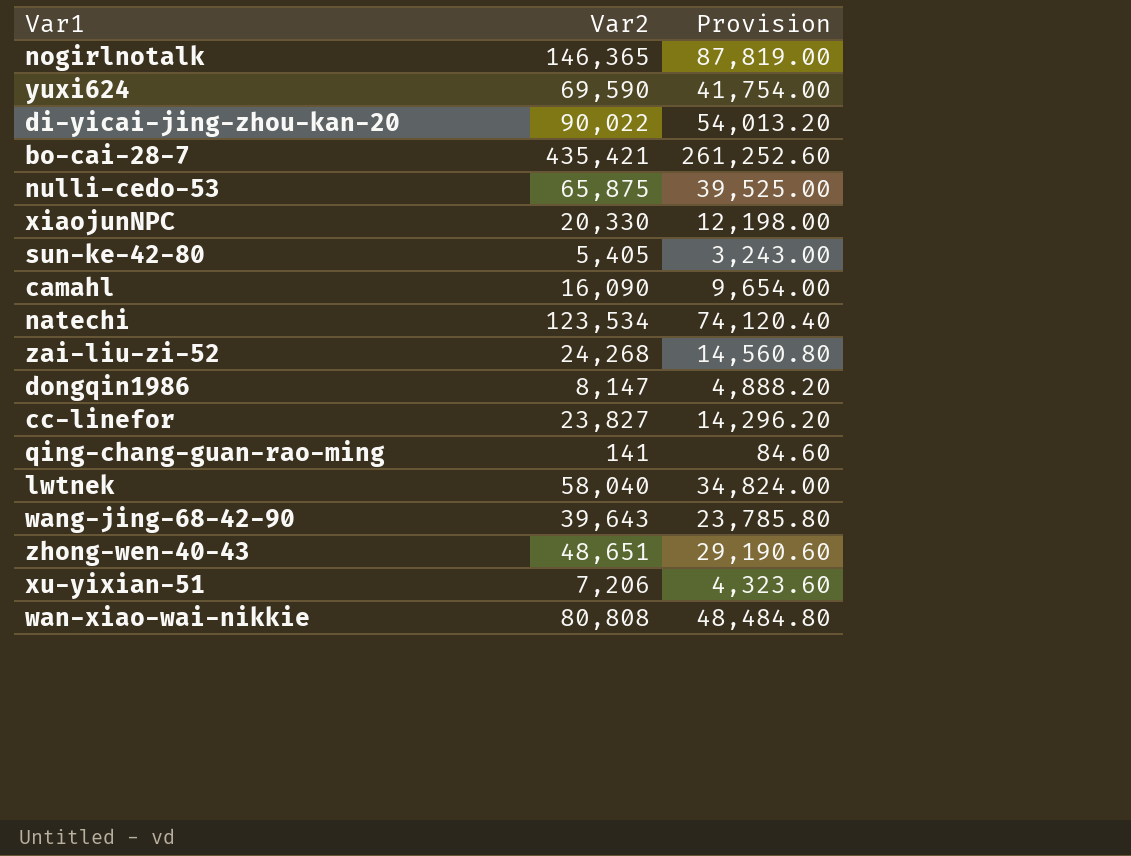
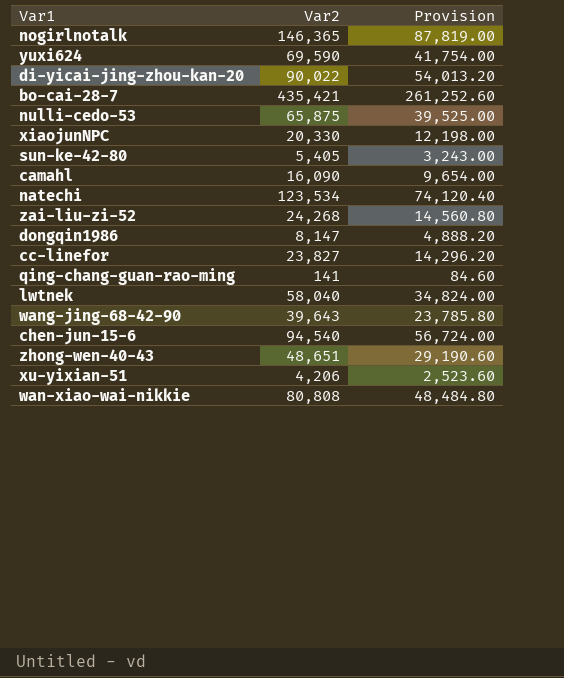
row chen-jun-15-6: none -> 94,540 | 56,724.00
xu-yixian-51 | Var2: 7,206 -> 4,206
xu-yixian-51 | Provision: 4,323.60 -> 2,523.60

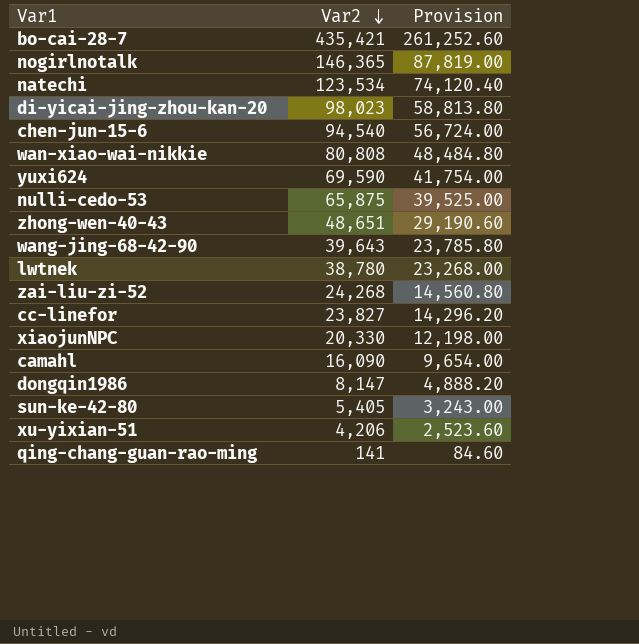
row order: none -> Var2 descending
di-yicai-jing-zhou-kan-20 | Var2: 90,022 -> 98,023
di-yicai-jing-zhou-kan-20 | Provision: 54,013.20 -> 58,813.80
lwtnek | Var2: 58,040 -> 38,780
lwtnek | Provision: 34,824.00 -> 23,268.00

